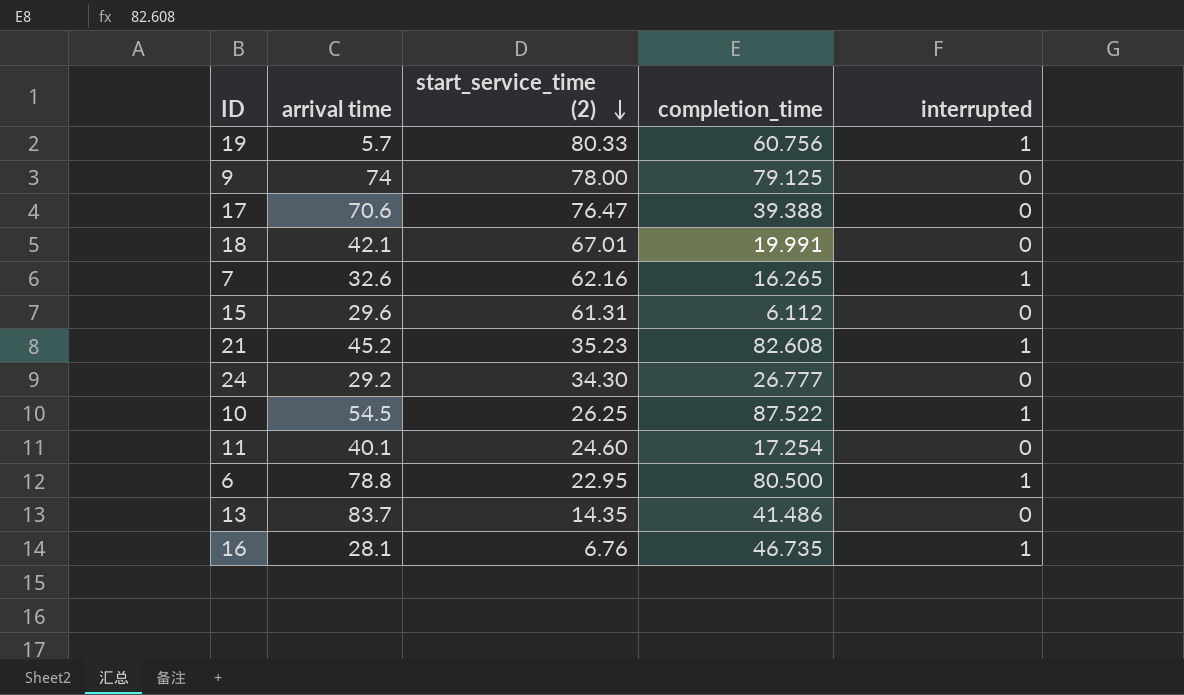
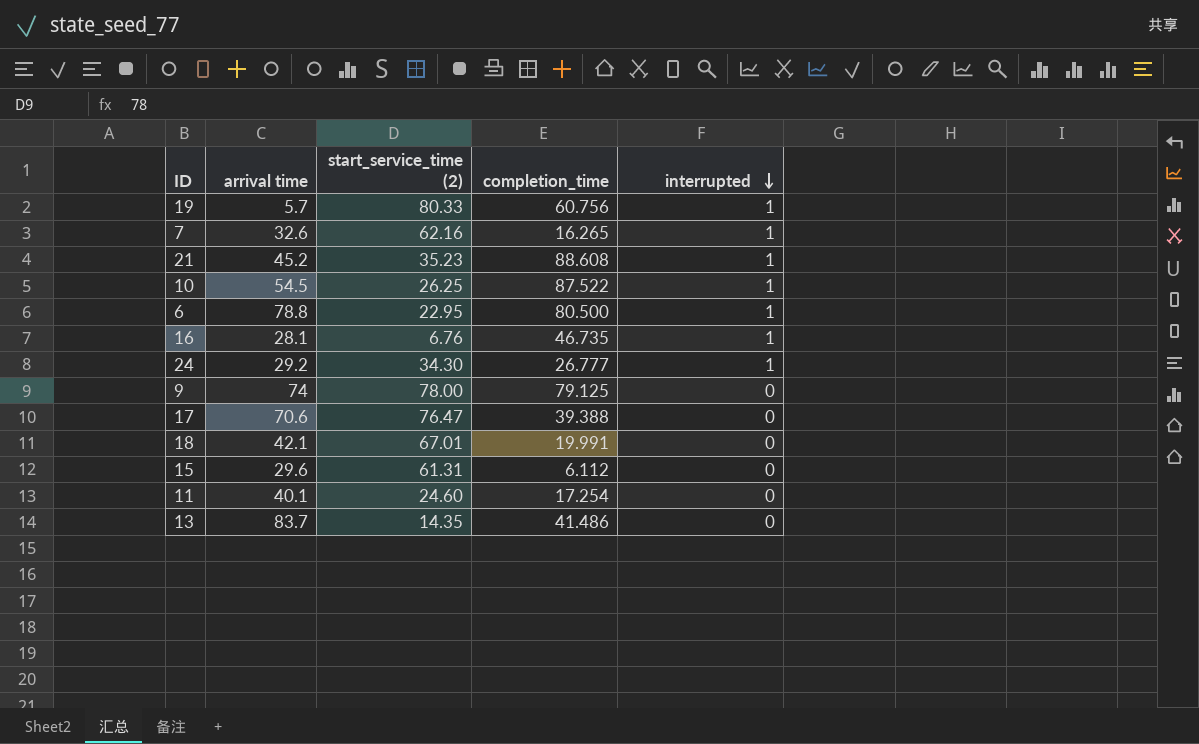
row order: start_service_time (2) descending -> interrupted descending
21 | completion_time: 82.608 -> 88.608
24 | interrupted: 0 -> 1

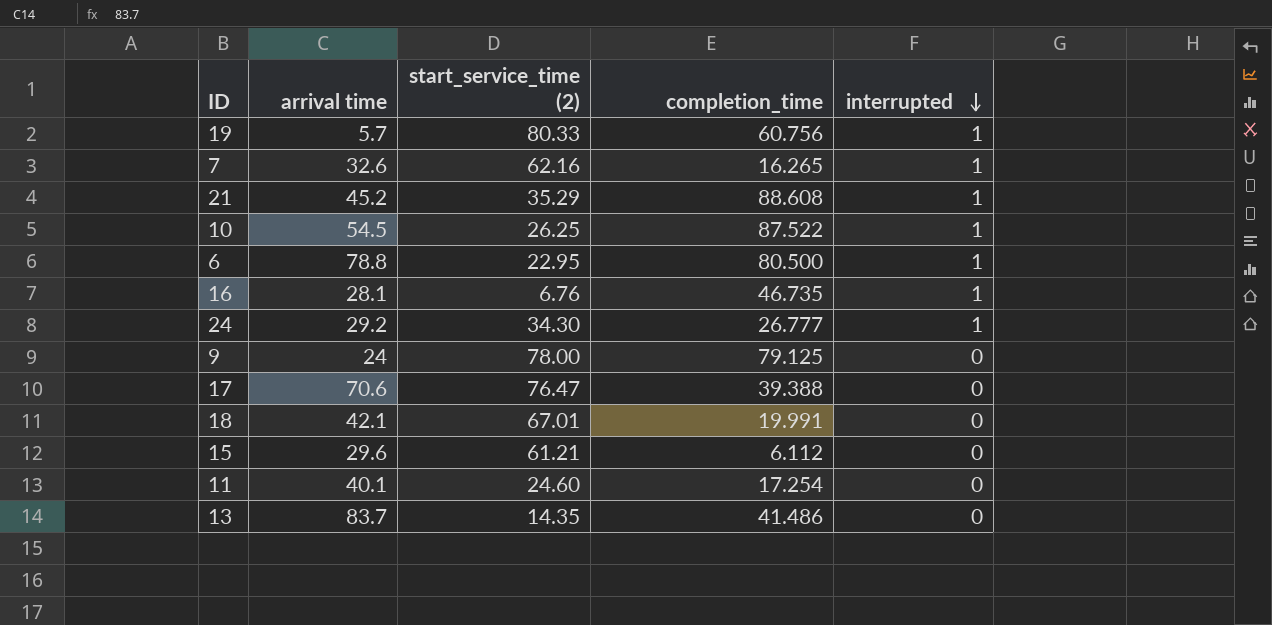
21 | start_service_time (2): 35.23 -> 35.29
9 | arrival time: 74 -> 24
15 | start_service_time (2): 61.31 -> 61.21

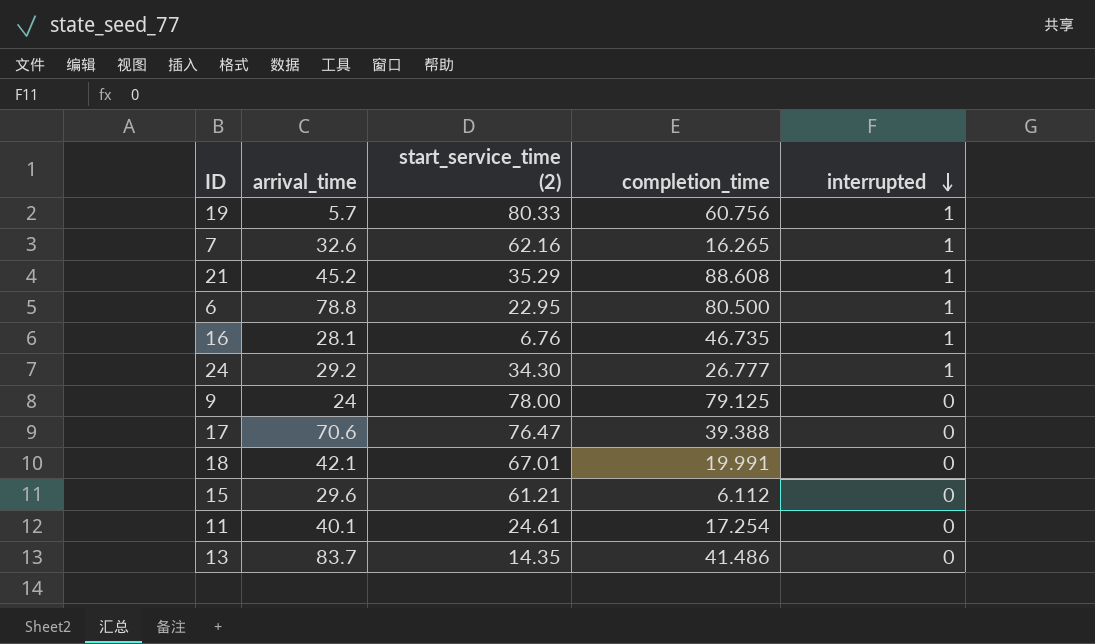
column name: arrival time -> arrival_time
row 10: 54.5 | 26.25 | 87.522 | 1 -> none
11 | start_service_time (2): 24.60 -> 24.61

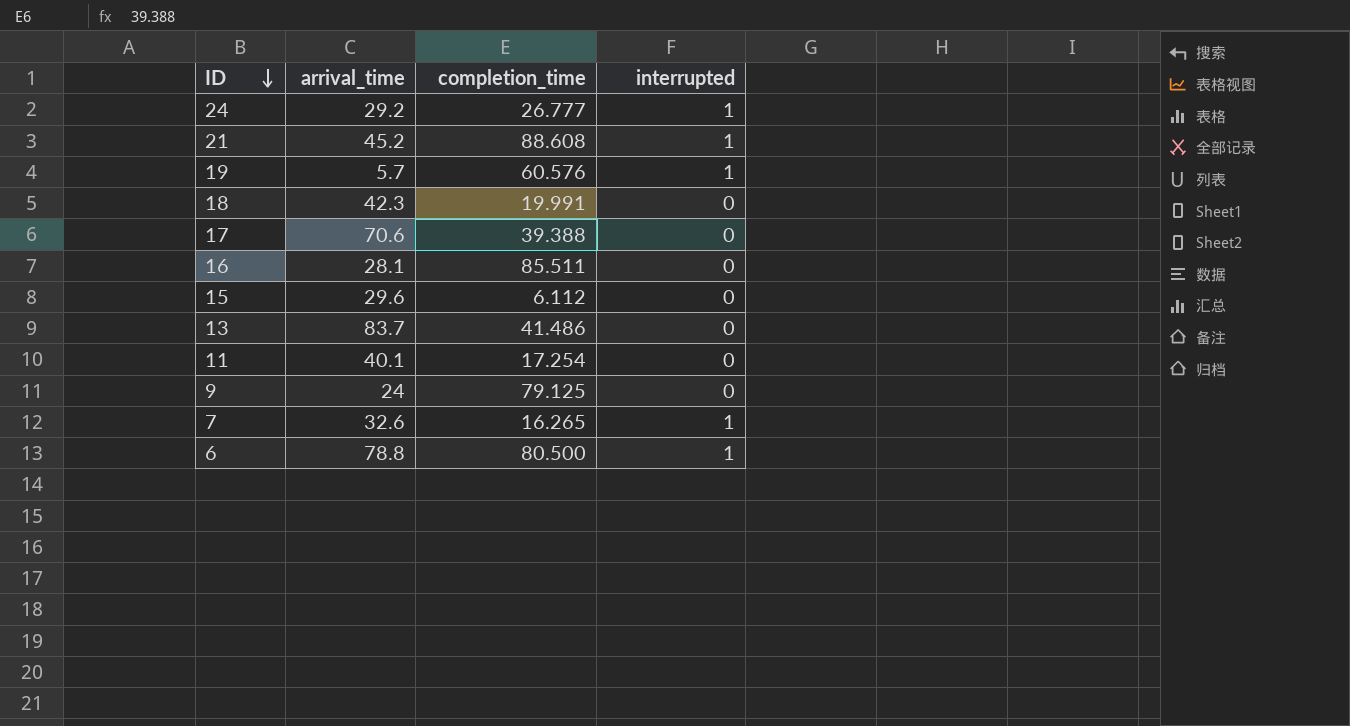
row order: interrupted descending -> ID descending
column start_service_time (2) | position: 3 -> none
19 | completion_time: 60.756 -> 60.576
18 | arrival_time: 42.1 -> 42.3
16 | completion_time: 46.735 -> 85.511
16 | interrupted: 1 -> 0

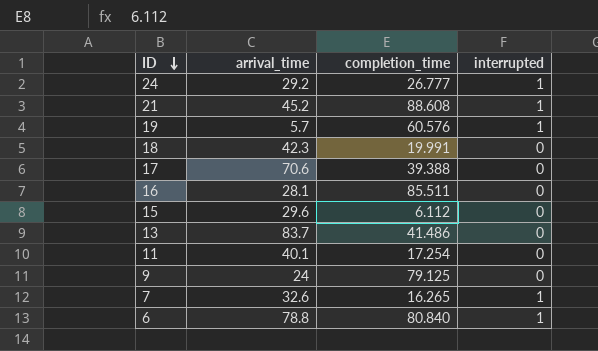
6 | completion_time: 80.500 -> 80.840

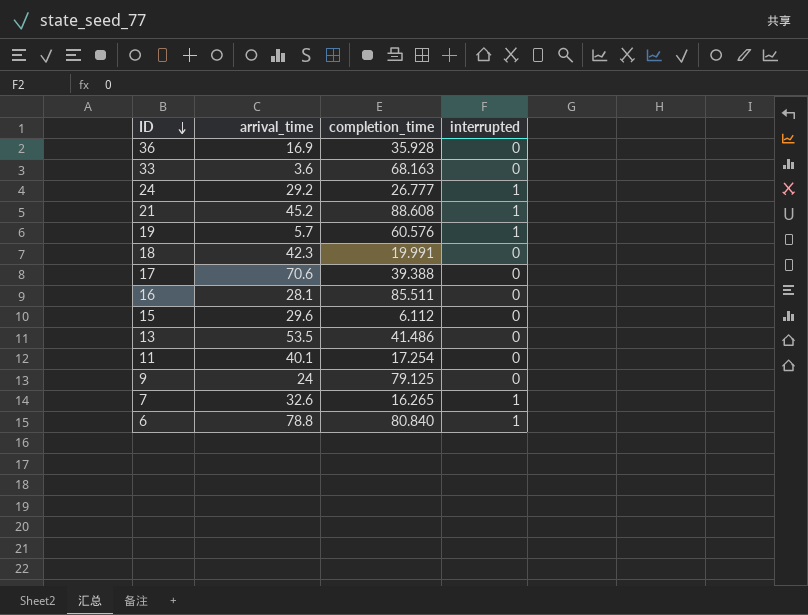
row 36: none -> 16.9 | 35.928 | 0
row 33: none -> 3.6 | 68.163 | 0
13 | arrival_time: 83.7 -> 53.5

